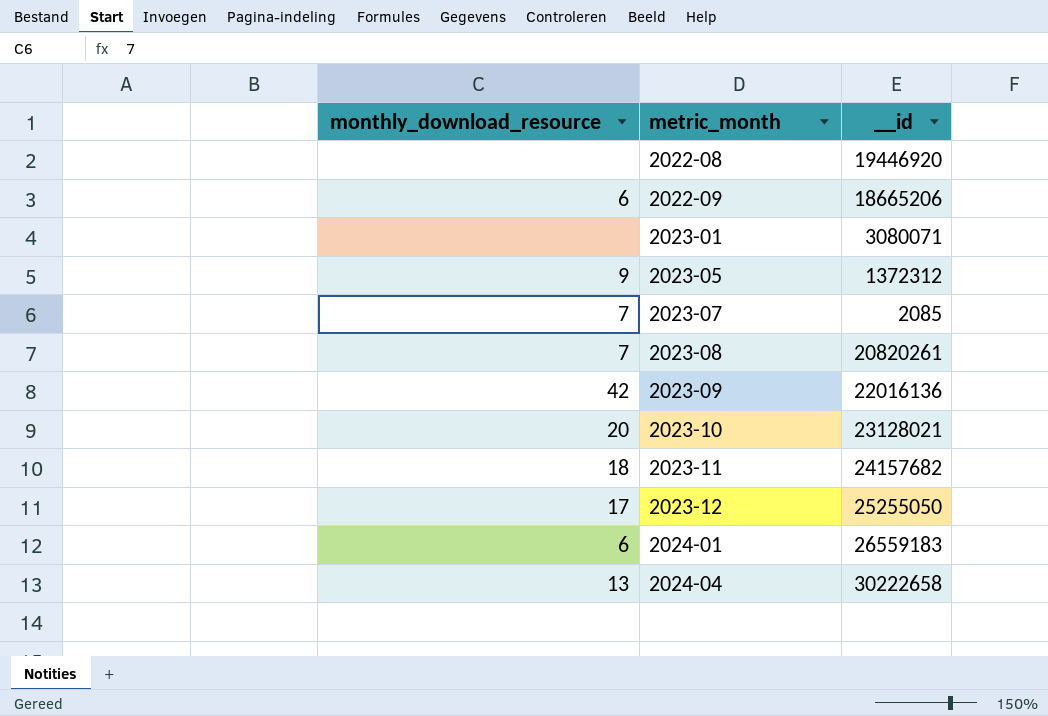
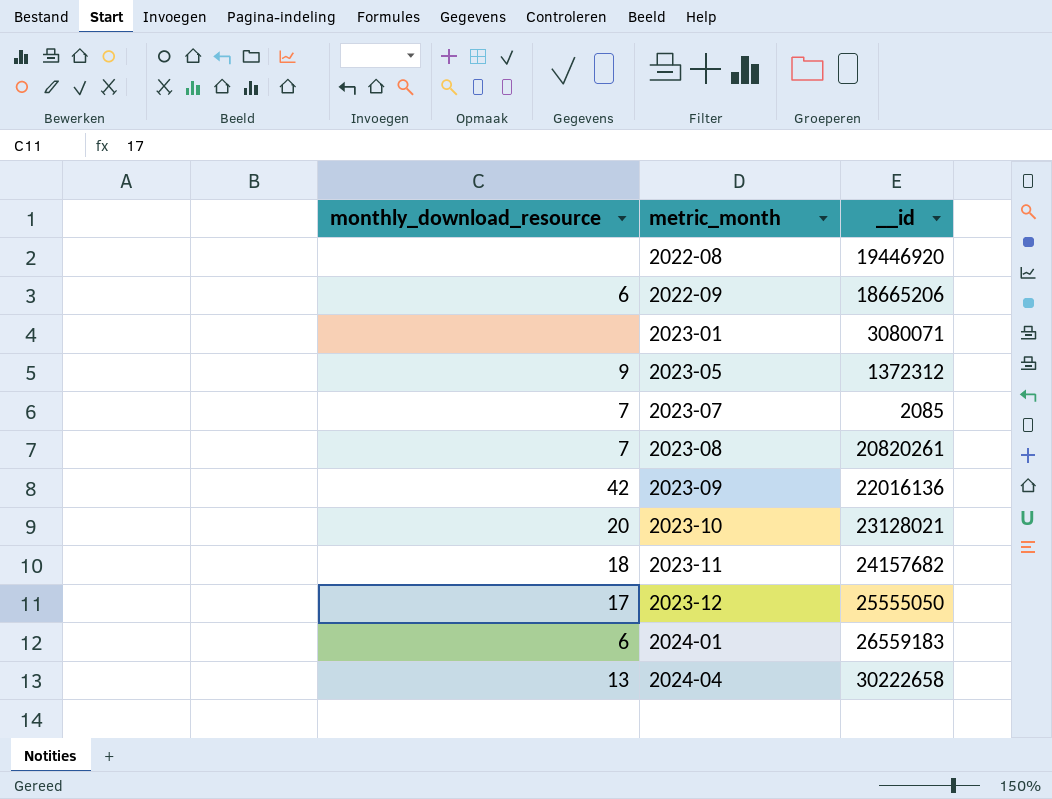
2023-12 | __id: 25255050 -> 25555050

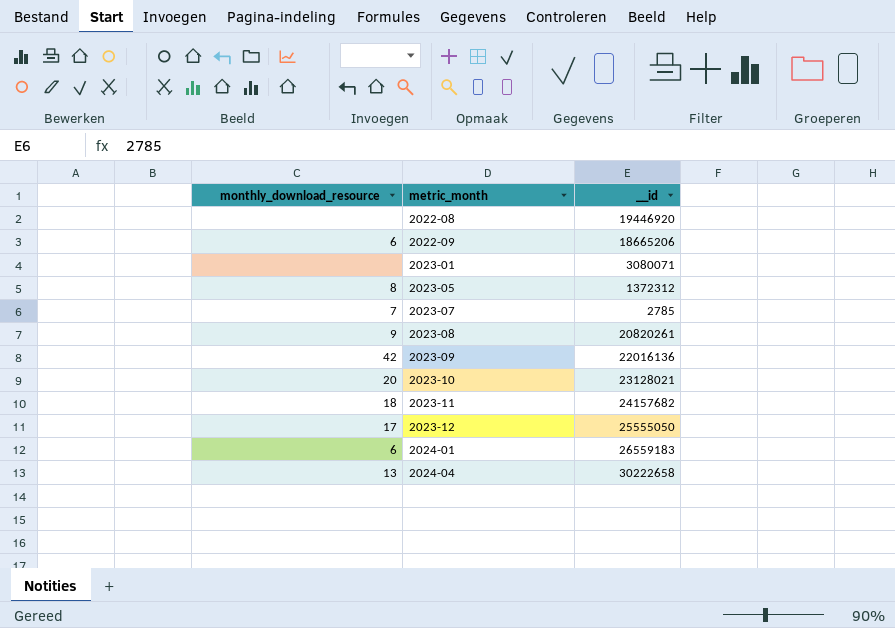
2023-05 | monthly_download_resource: 9 -> 8
2023-07 | __id: 2085 -> 2785
2023-08 | monthly_download_resource: 7 -> 9

